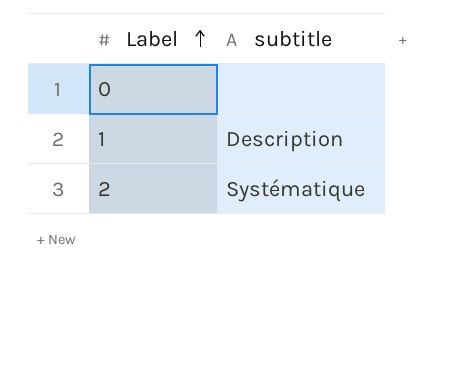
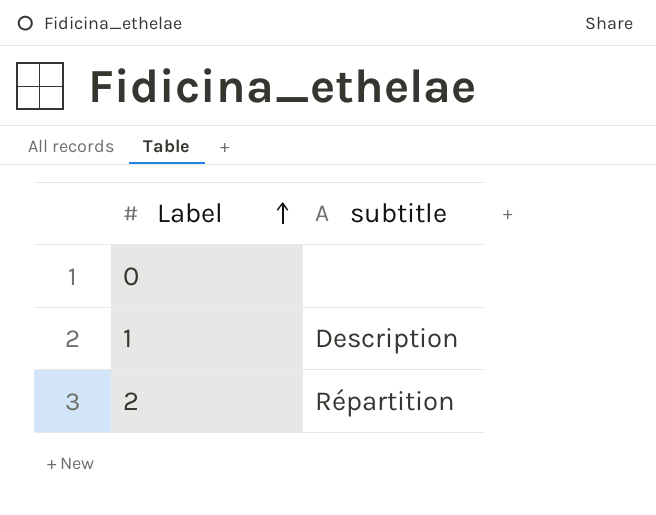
2 | subtitle: Systématique -> Répartition

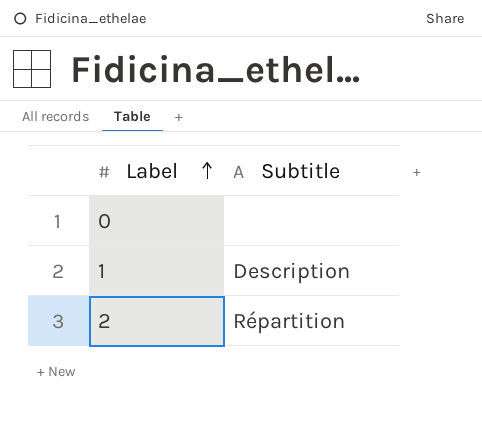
column name: subtitle -> Subtitle

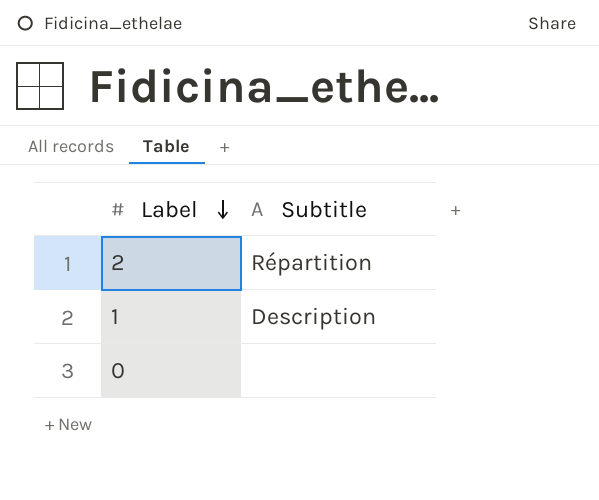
row order: Label ascending -> Label descending

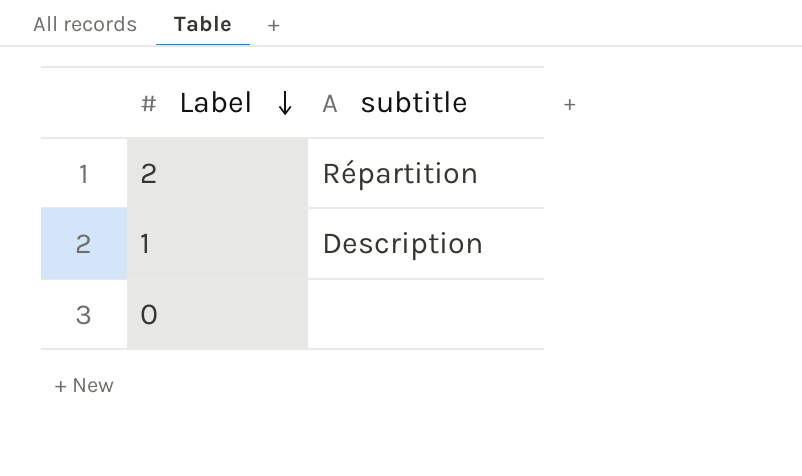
column name: Subtitle -> subtitle

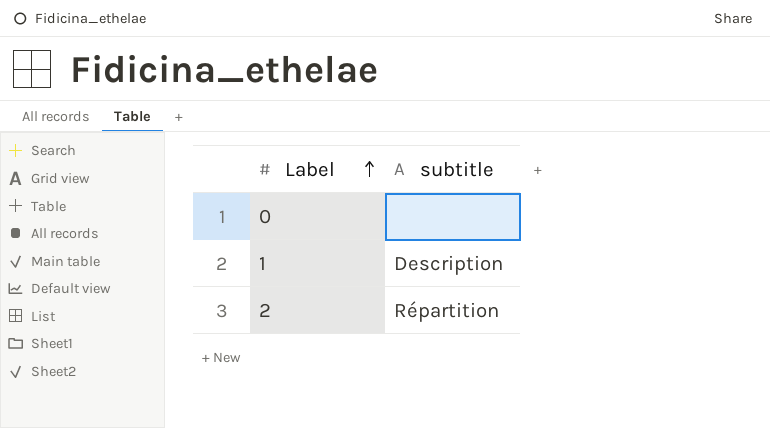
row order: Label descending -> Label ascending

